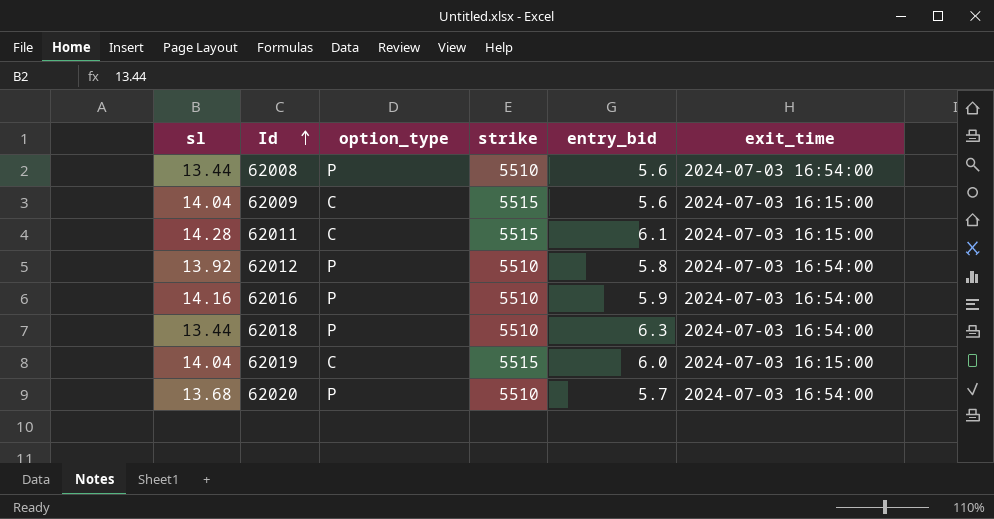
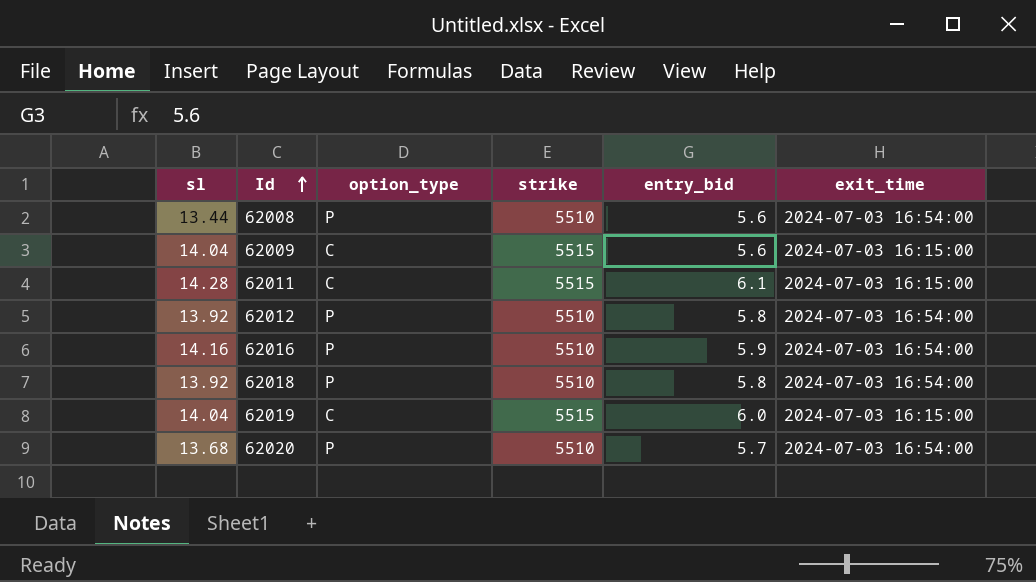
62018 | sl: 13.44 -> 13.92
62018 | entry_bid: 6.3 -> 5.8

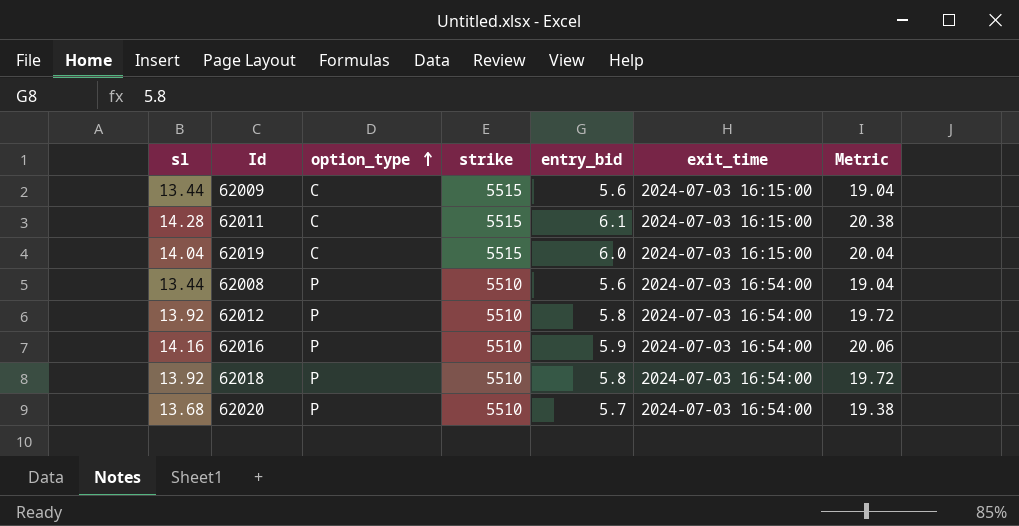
row order: Id ascending -> option_type ascending
column Metric | formula: none -> [sl] + [entry_bid]
62009 | sl: 14.04 -> 13.44

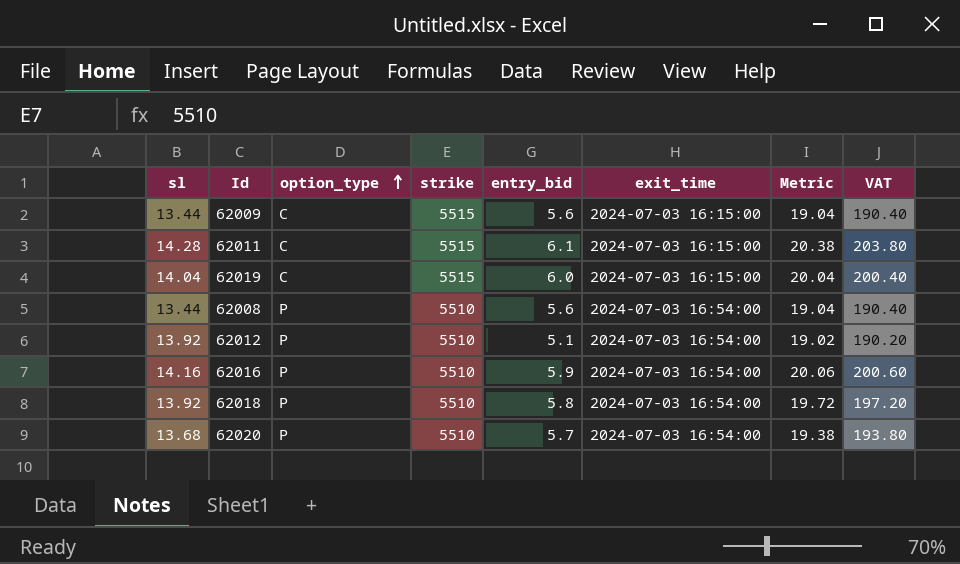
column VAT | formula: none -> [Metric] * 10
62012 | entry_bid: 5.8 -> 5.1
62012 | Metric: 19.72 -> 19.02

